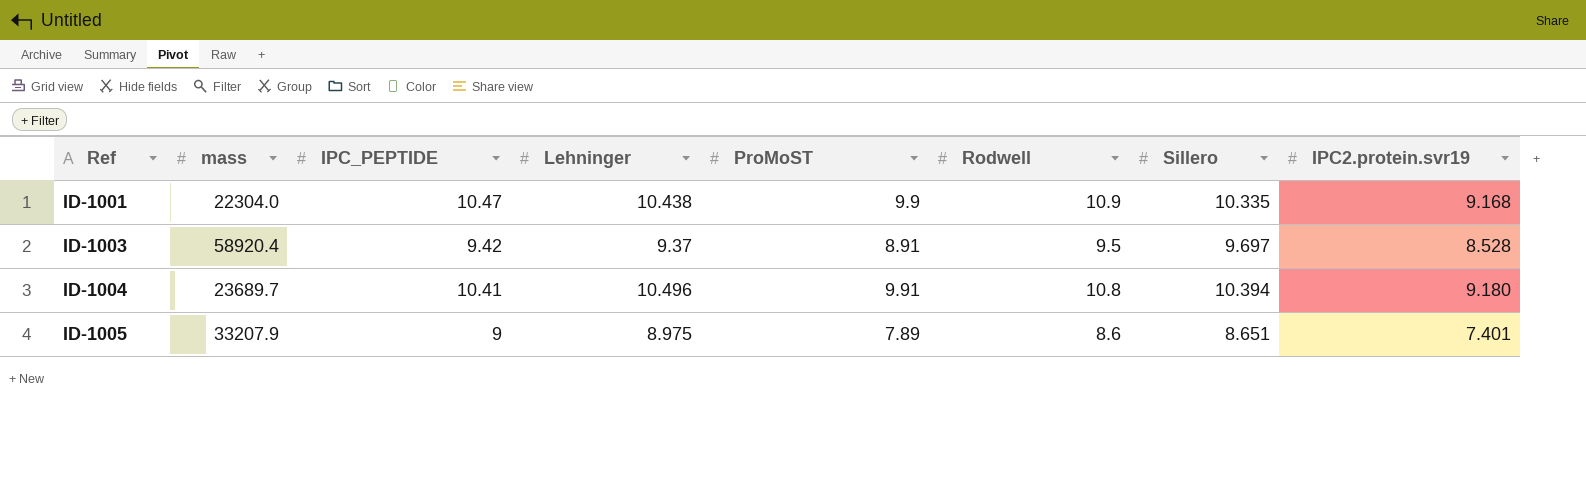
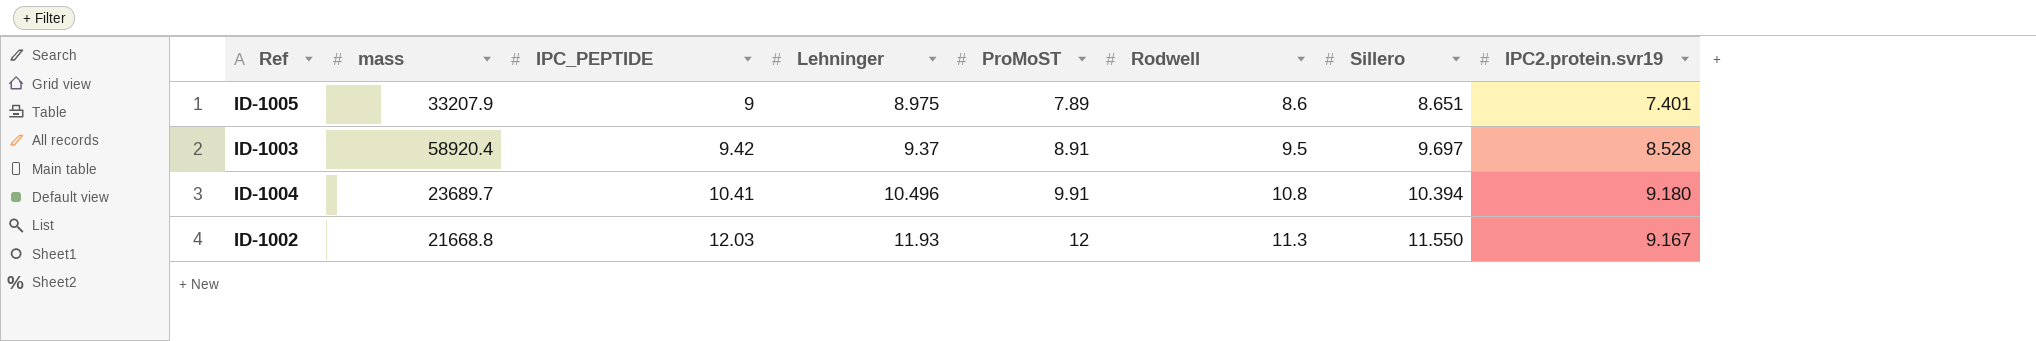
row order: Ref ascending -> IPC_PEPTIDE ascending
row ID-1001: 22304.0 | 10.47 | 10.438 | 9.9 | 10.9 | 10.335 | 9.168 -> none
row ID-1002: none -> 21668.8 | 12.03 | 11.93 | 12 | 11.3 | 11.550 | 9.167

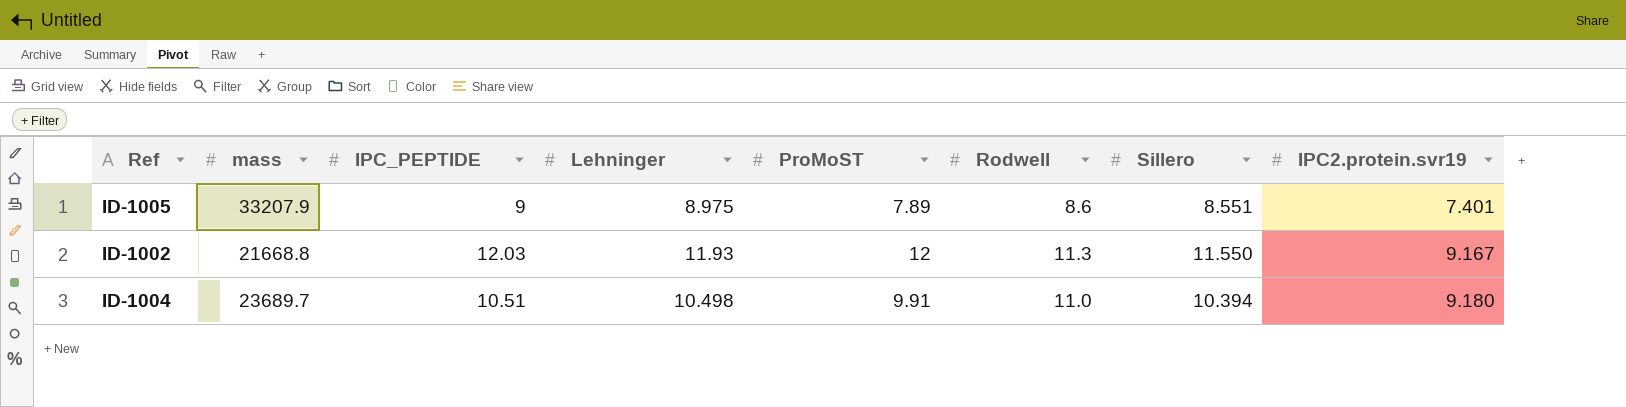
row order: IPC_PEPTIDE ascending -> IPC2.protein.svr19 ascending
row ID-1003: 58920.4 | 9.42 | 9.37 | 8.91 | 9.5 | 9.697 | 8.528 -> none
ID-1005 | Sillero: 8.651 -> 8.551
ID-1004 | IPC_PEPTIDE: 10.41 -> 10.51
ID-1004 | Lehninger: 10.496 -> 10.498
ID-1004 | Rodwell: 10.8 -> 11.0

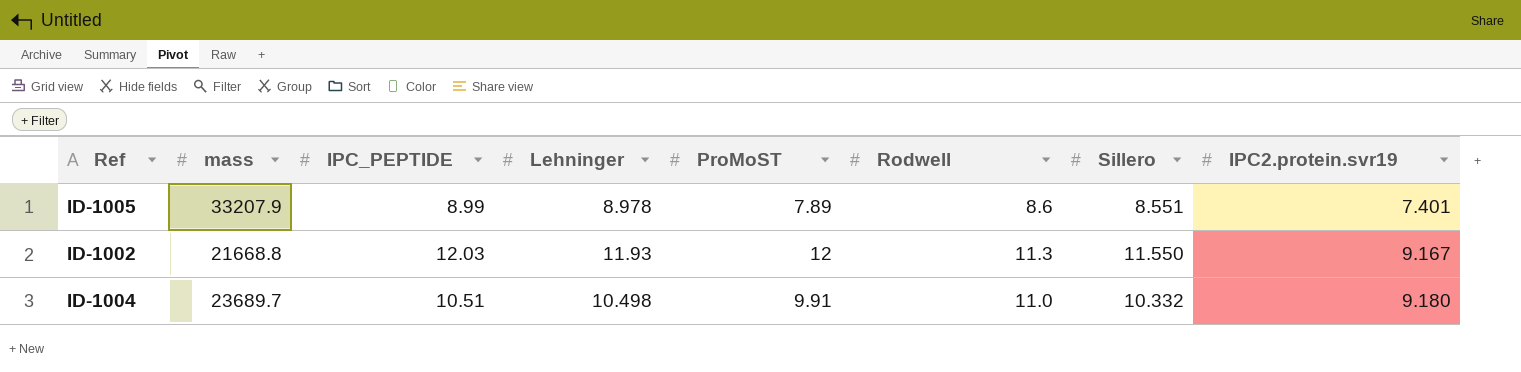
ID-1005 | IPC_PEPTIDE: 9 -> 8.99
ID-1005 | Lehninger: 8.975 -> 8.978
ID-1004 | Sillero: 10.394 -> 10.332

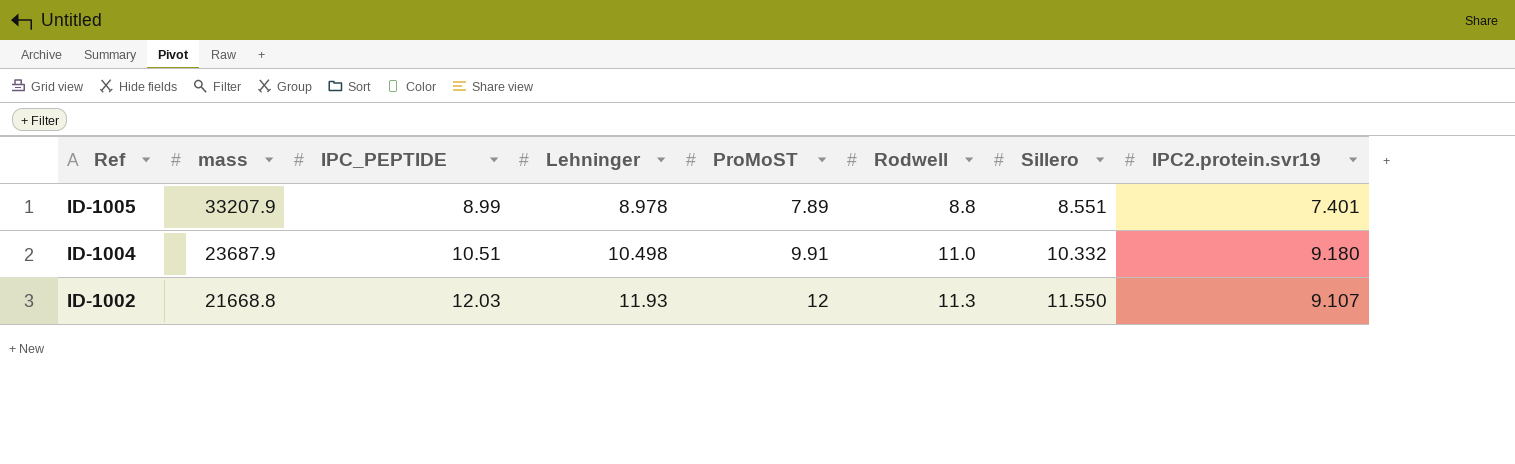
row order: IPC2.protein.svr19 ascending -> Ref descending
ID-1005 | Rodwell: 8.6 -> 8.8
ID-1004 | mass: 23689.7 -> 23687.9
ID-1002 | IPC2.protein.svr19: 9.167 -> 9.107

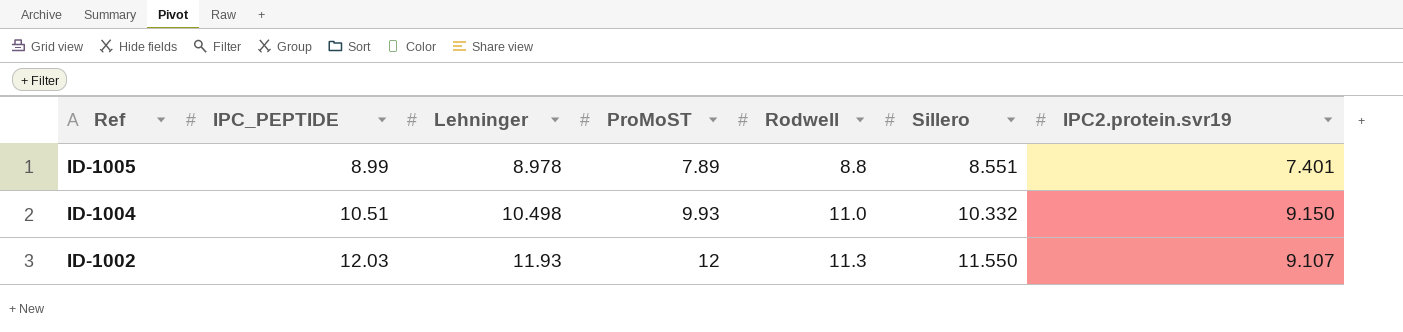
column mass | position: 2 -> none
ID-1004 | ProMoST: 9.91 -> 9.93
ID-1004 | IPC2.protein.svr19: 9.180 -> 9.150

